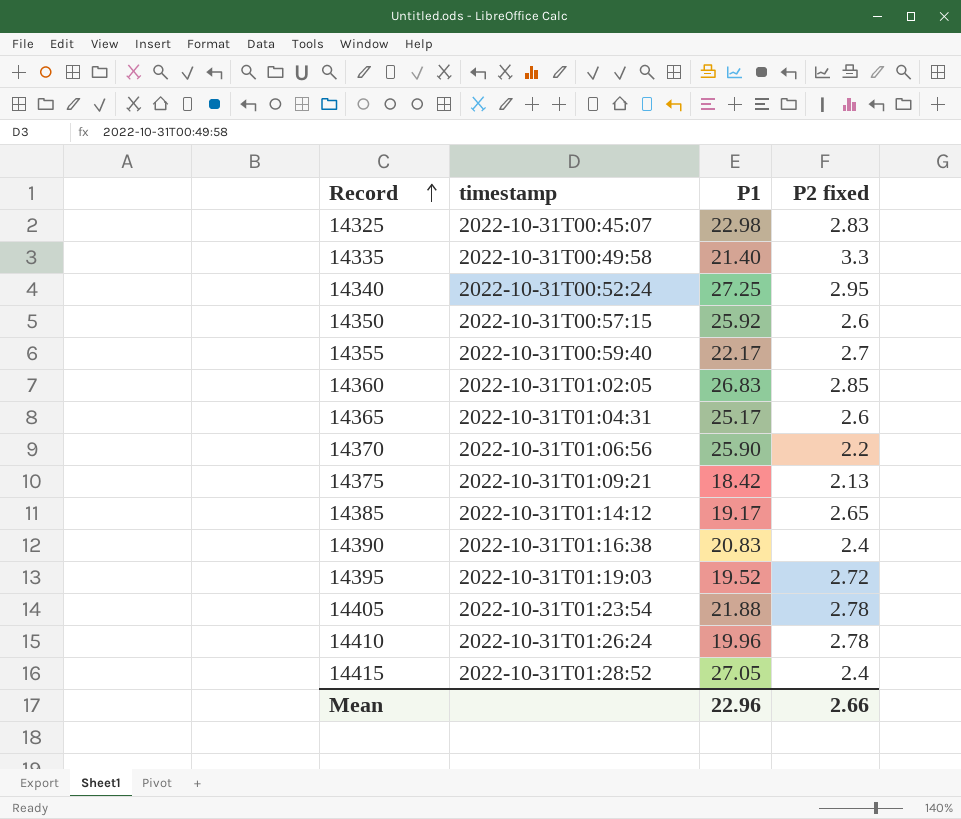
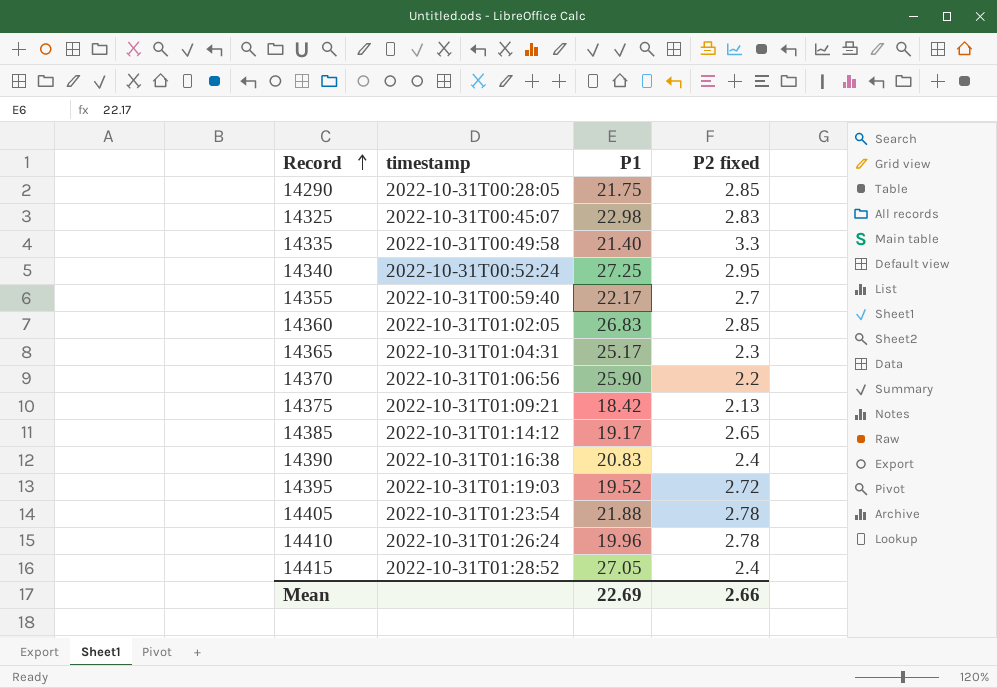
row 14350: 2022-10-31T00:57:15 | 25.92 | 2.6 -> none
row 14290: none -> 2022-10-31T00:28:05 | 21.75 | 2.85
14365 | P2 fixed: 2.6 -> 2.3
Mean | P1: 22.96 -> 22.69

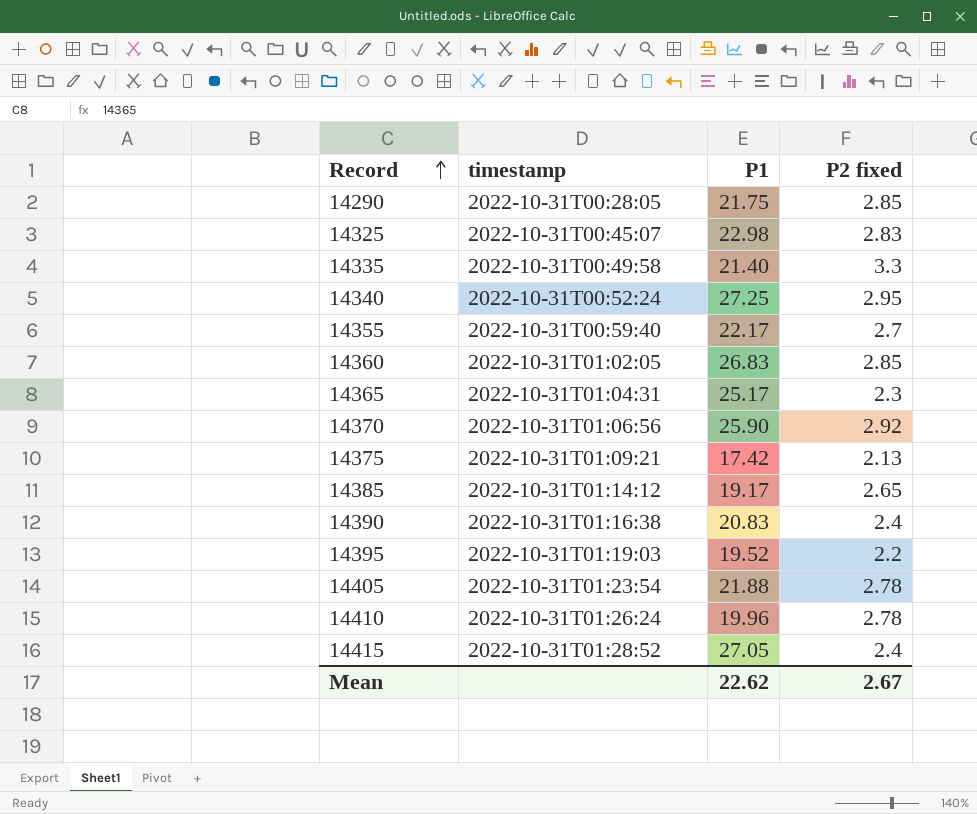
14370 | P2 fixed: 2.2 -> 2.92
14375 | P1: 18.42 -> 17.42
14395 | P2 fixed: 2.72 -> 2.2
Mean | P1: 22.69 -> 22.62
Mean | P2 fixed: 2.66 -> 2.67

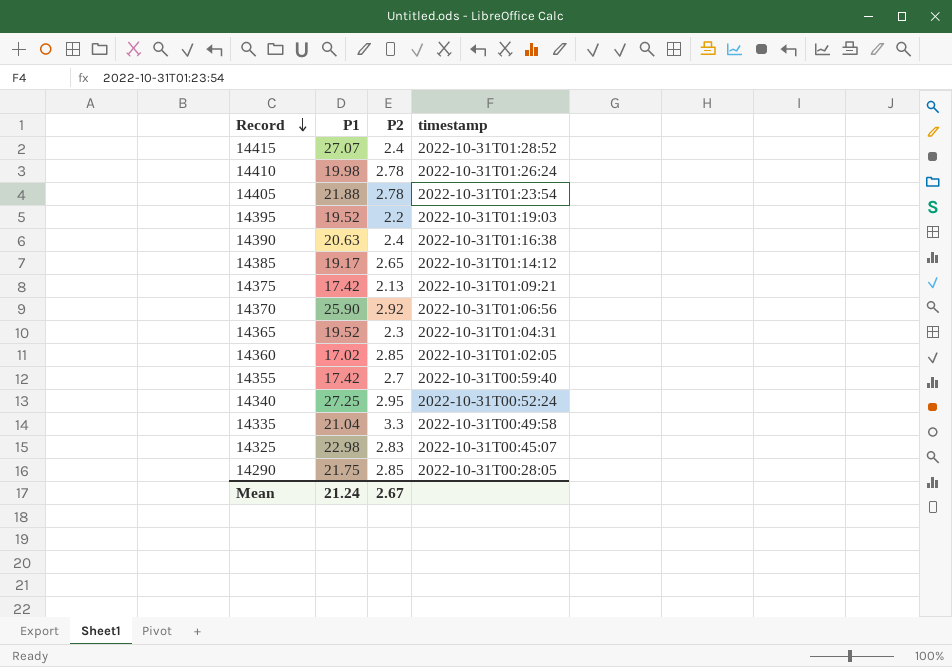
row order: Record ascending -> Record descending
column name: P2 fixed -> P2
column timestamp | position: 2 -> 4
14415 | P1: 27.05 -> 27.07
14410 | P1: 19.96 -> 19.98
14390 | P1: 20.83 -> 20.63
14365 | P1: 25.17 -> 19.52
14360 | P1: 26.83 -> 17.02
14355 | P1: 22.17 -> 17.42
14335 | P1: 21.40 -> 21.04
Mean | P1: 22.62 -> 21.24

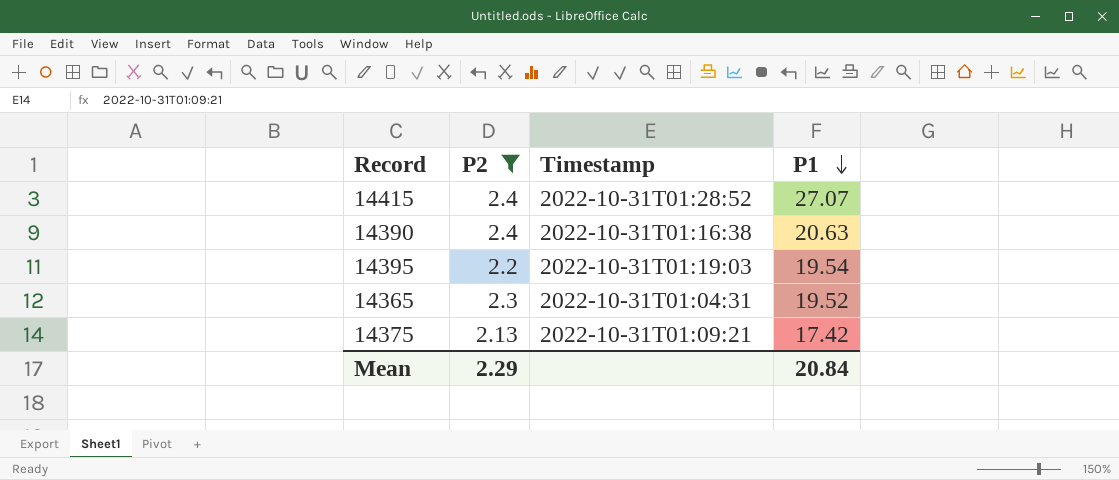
filter: none -> P2 <= 2.4
row order: Record descending -> P1 descending
column name: timestamp -> Timestamp
column P1 | position: 2 -> 4
14395 | P1: 19.52 -> 19.54
Mean | P2: 2.67 -> 2.29
Mean | P1: 21.24 -> 20.84

